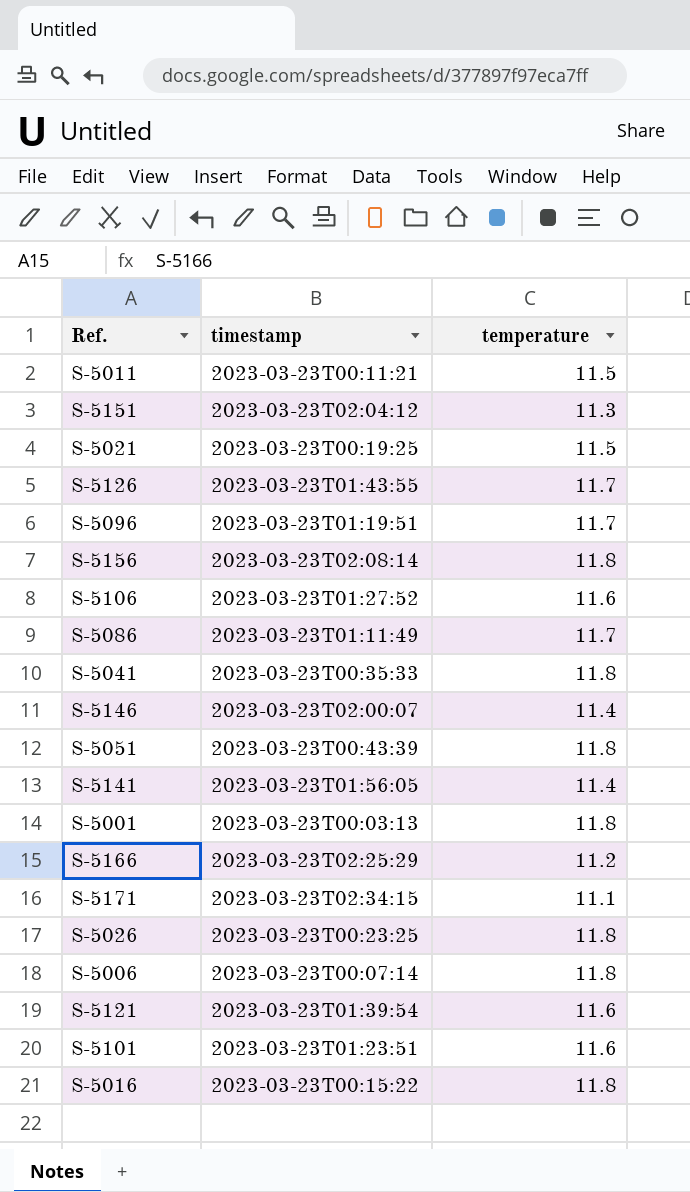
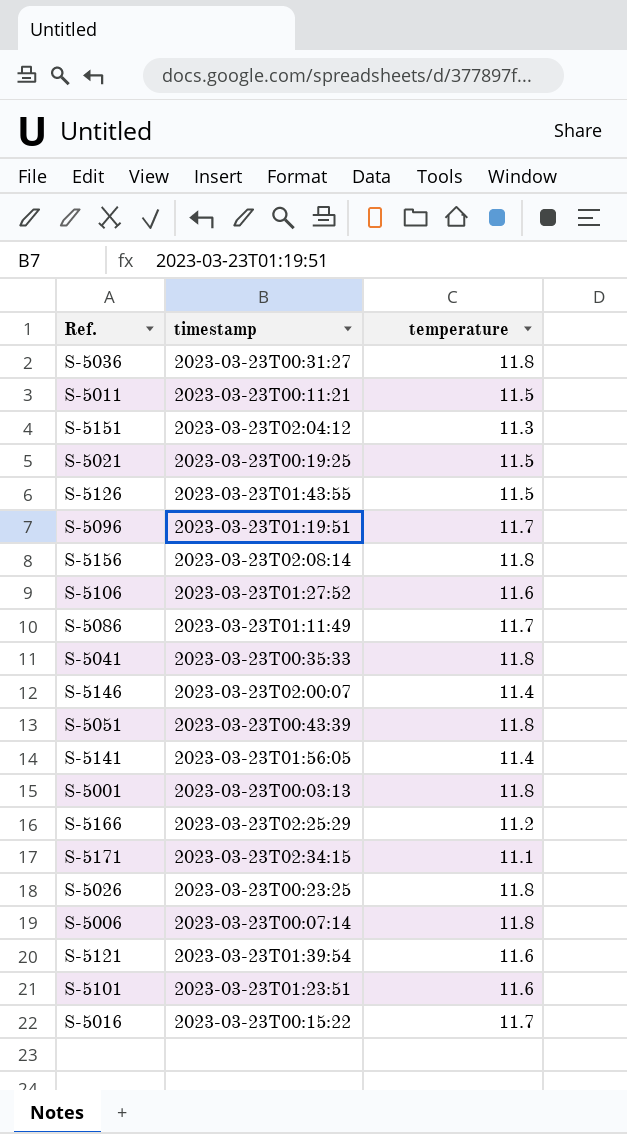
row S-5036: none -> 2023-03-23T00:31:27 | 11.8
S-5126 | temperature: 11.7 -> 11.5
S-5016 | temperature: 11.8 -> 11.7

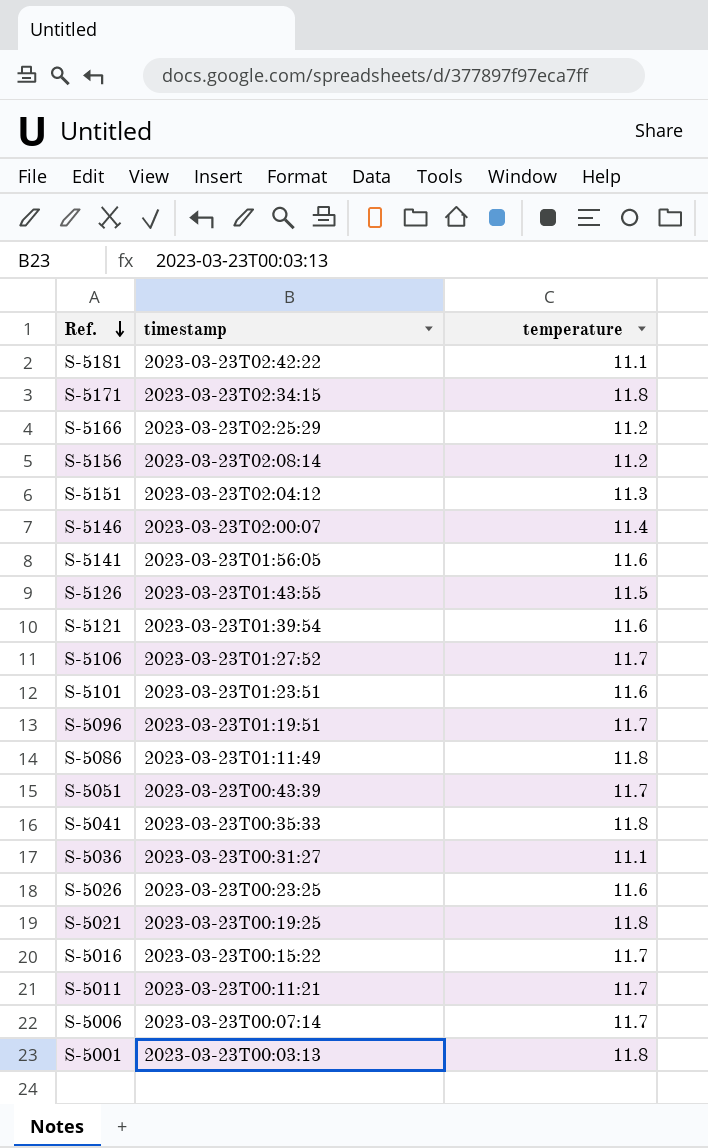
row order: none -> Ref. descending
row S-5181: none -> 2023-03-23T02:42:22 | 11.1
S-5171 | temperature: 11.1 -> 11.8
S-5156 | temperature: 11.8 -> 11.2
S-5141 | temperature: 11.4 -> 11.6
S-5106 | temperature: 11.6 -> 11.7
S-5086 | temperature: 11.7 -> 11.8
S-5051 | temperature: 11.8 -> 11.7
S-5036 | temperature: 11.8 -> 11.1
S-5026 | temperature: 11.8 -> 11.6
S-5021 | temperature: 11.5 -> 11.8
S-5011 | temperature: 11.5 -> 11.7
S-5006 | temperature: 11.8 -> 11.7

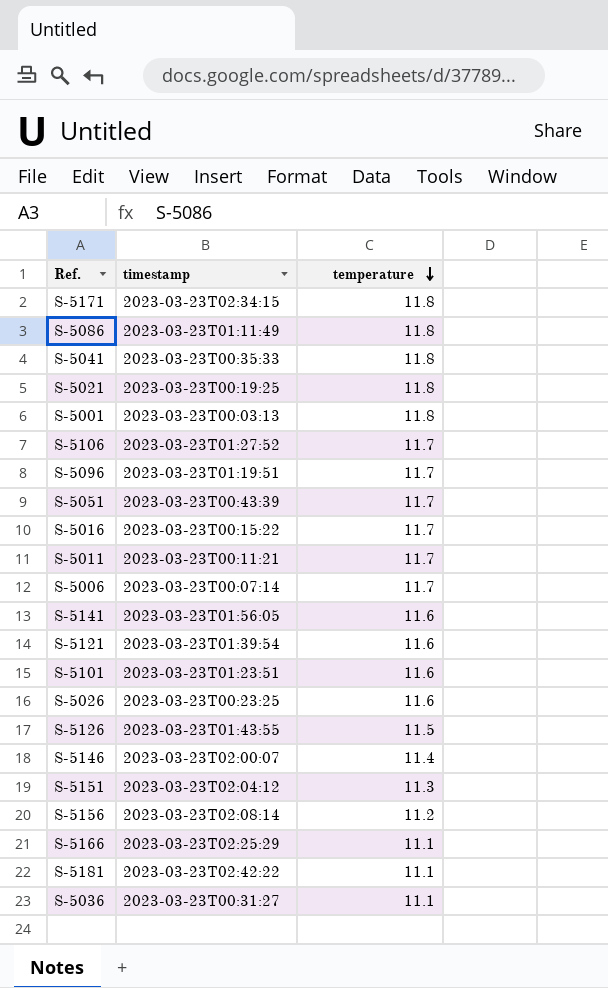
row order: Ref. descending -> temperature descending
S-5166 | temperature: 11.2 -> 11.1

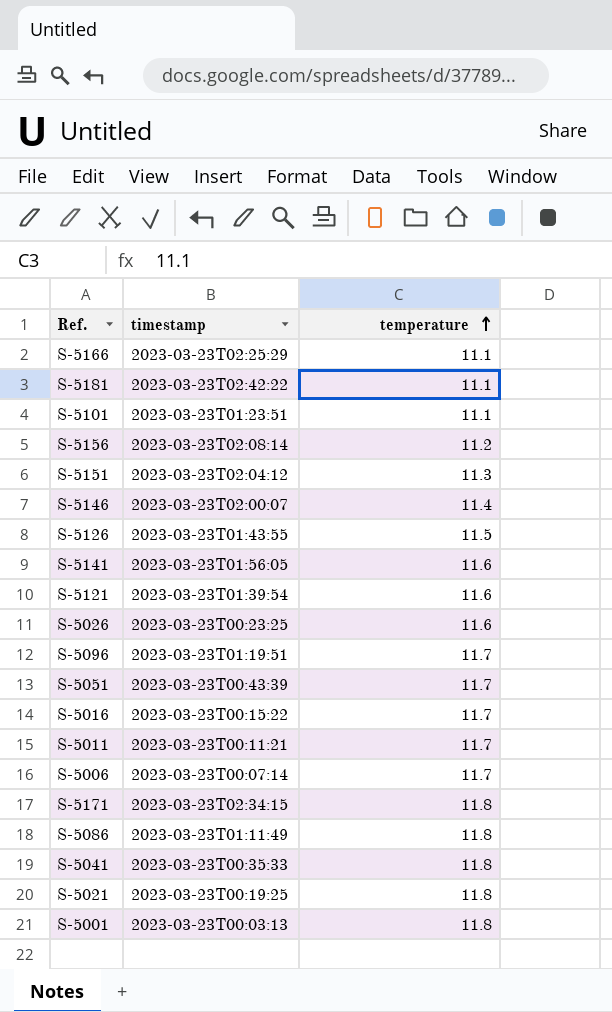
row order: temperature descending -> temperature ascending
row S-5106: 2023-03-23T01:27:52 | 11.7 -> none
row S-5036: 2023-03-23T00:31:27 | 11.1 -> none
S-5101 | temperature: 11.6 -> 11.1

